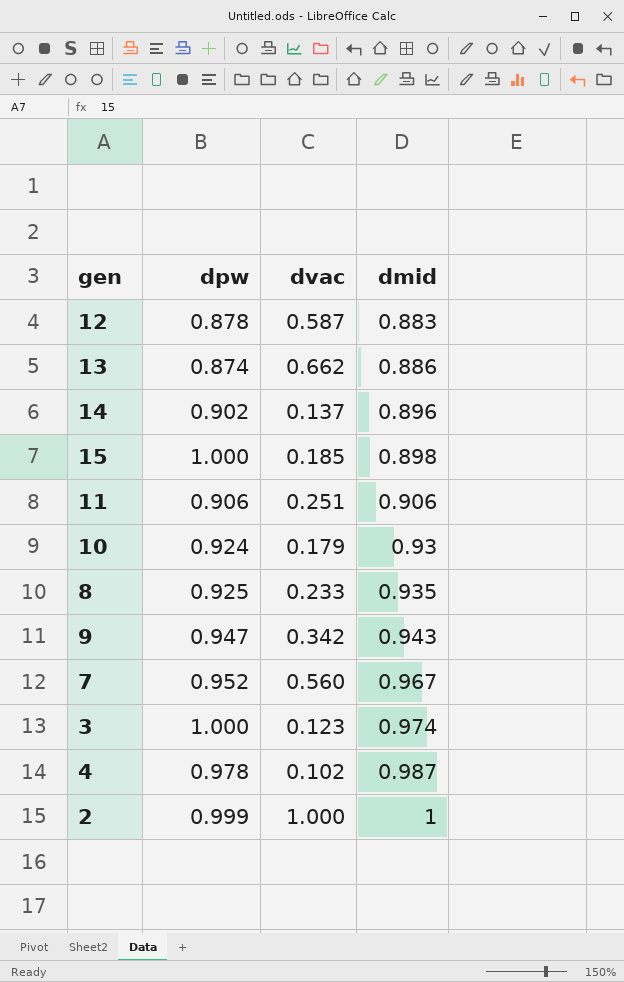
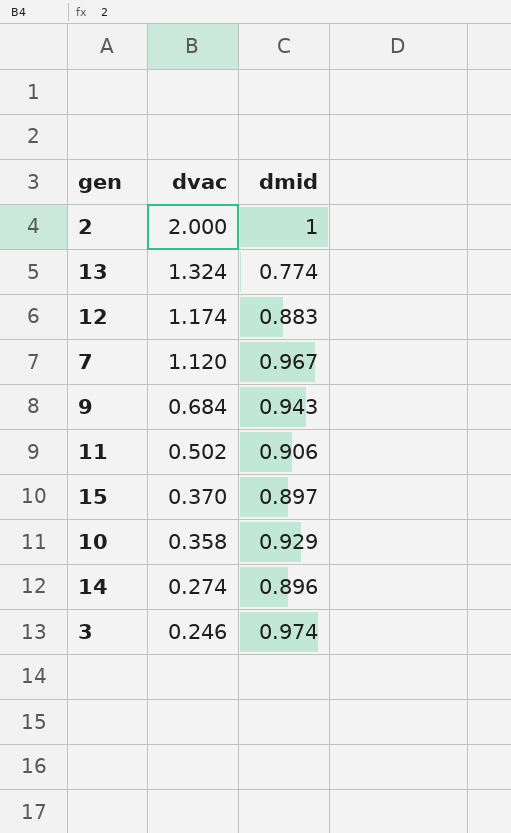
row order: dmid ascending -> dvac descending
column dpw | position: 2 -> none
row 8: 0.925 | 0.233 | 0.935 -> none
row 4: 0.978 | 0.102 | 0.987 -> none
2 | dvac: 1.000 -> 2.000
13 | dvac: 0.662 -> 1.324
13 | dmid: 0.886 -> 0.774
12 | dvac: 0.587 -> 1.174
7 | dvac: 0.560 -> 1.120
9 | dvac: 0.342 -> 0.684
11 | dvac: 0.251 -> 0.502
15 | dvac: 0.185 -> 0.370
15 | dmid: 0.898 -> 0.897
10 | dvac: 0.179 -> 0.358
10 | dmid: 0.93 -> 0.929
14 | dvac: 0.137 -> 0.274
3 | dvac: 0.123 -> 0.246

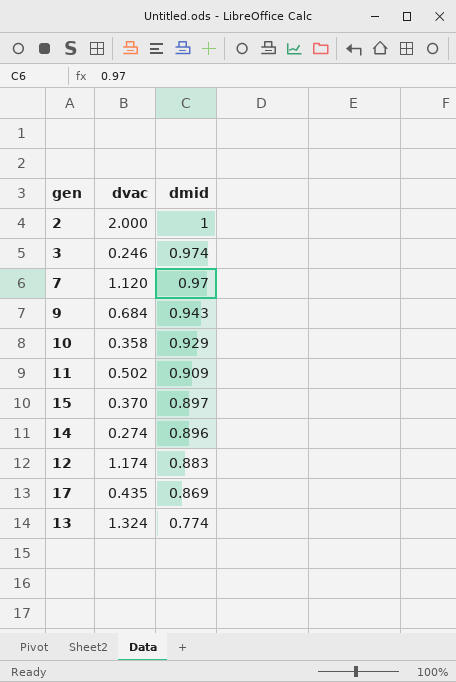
row order: dvac descending -> dmid descending
7 | dmid: 0.967 -> 0.97
11 | dmid: 0.906 -> 0.909
row 17: none -> 0.435 | 0.869

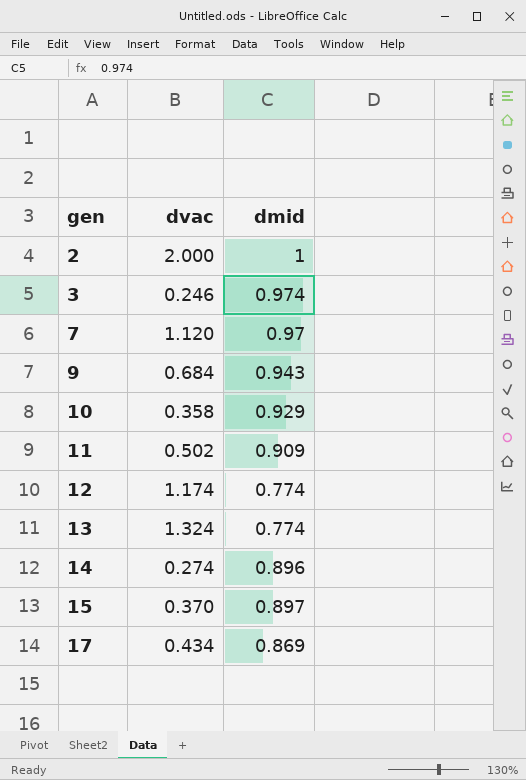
row order: dmid descending -> gen ascending
12 | dmid: 0.883 -> 0.774
17 | dvac: 0.435 -> 0.434

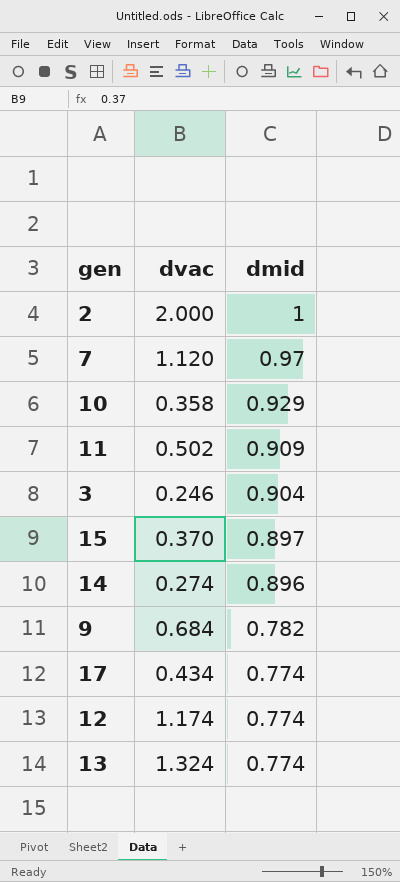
row order: gen ascending -> dmid descending
3 | dmid: 0.974 -> 0.904
9 | dmid: 0.943 -> 0.782
17 | dmid: 0.869 -> 0.774

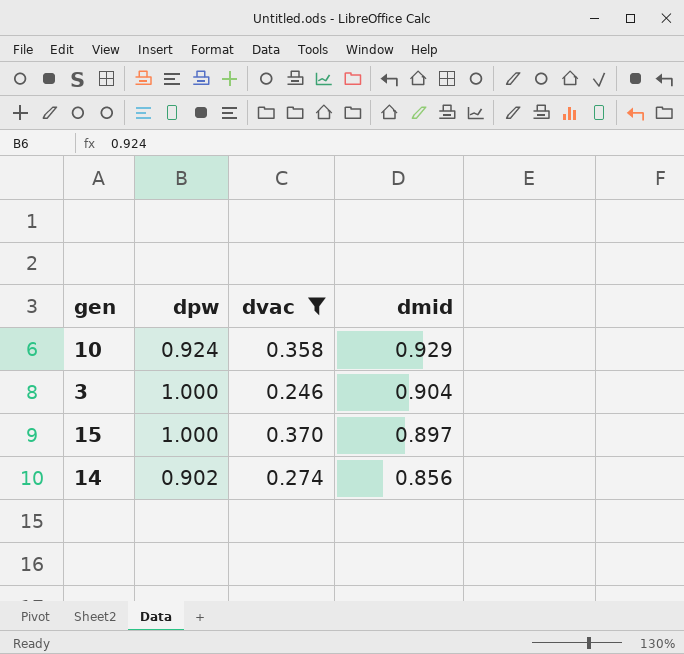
filter: none -> dvac <= 0.370
column dpw | position: none -> 2
14 | dmid: 0.896 -> 0.856

